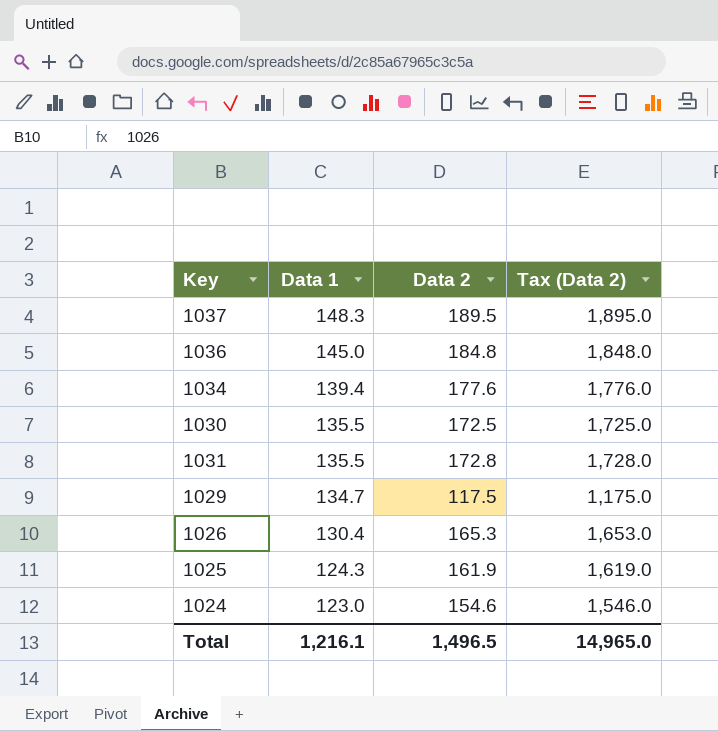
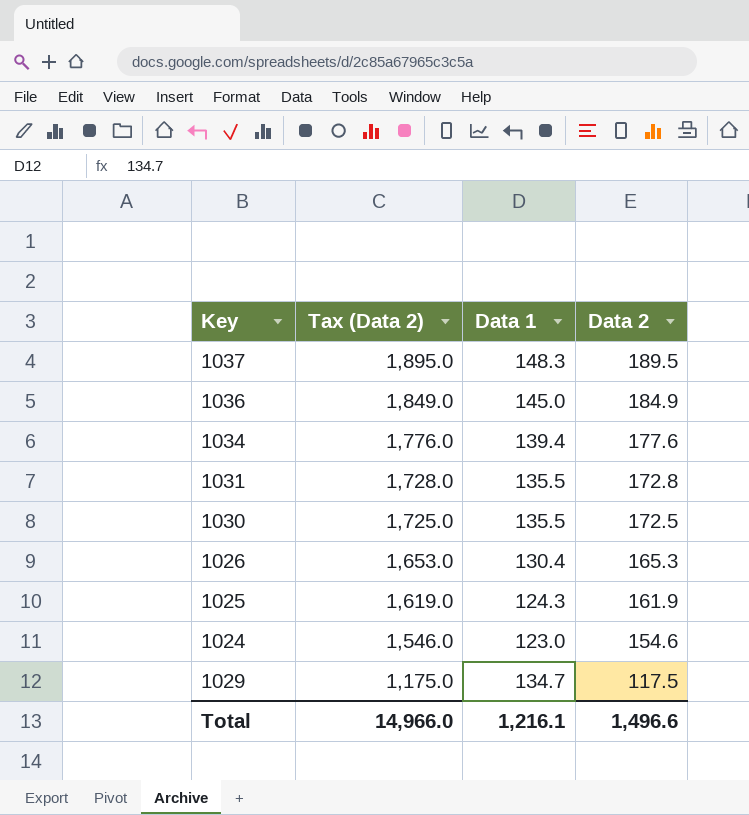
row order: Data 1 descending -> Tax (Data 2) descending
column Tax (Data 2) | position: 4 -> 2
1036 | Tax (Data 2): 1,848.0 -> 1,849.0
1036 | Data 2: 184.8 -> 184.9
Total | Tax (Data 2): 14,965.0 -> 14,966.0
Total | Data 2: 1,496.5 -> 1,496.6

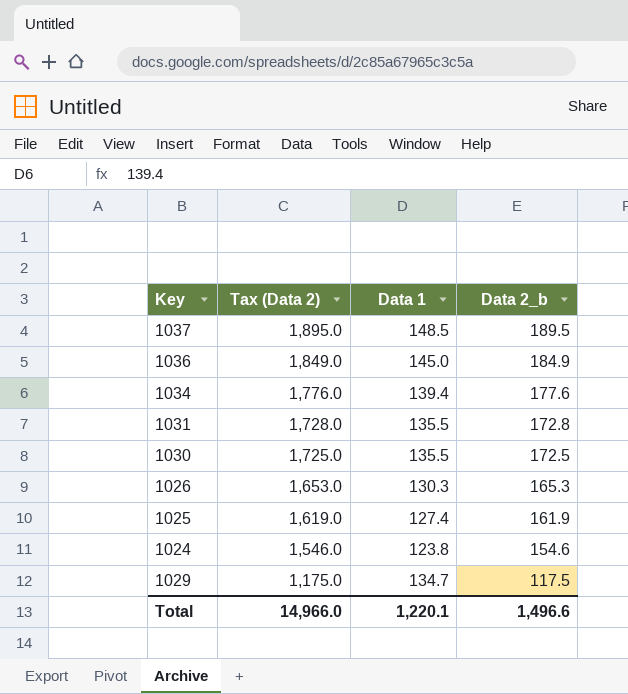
column name: Data 2 -> Data 2_b
1037 | Data 1: 148.3 -> 148.5
1026 | Data 1: 130.4 -> 130.3
1025 | Data 1: 124.3 -> 127.4
1024 | Data 1: 123.0 -> 123.8
Total | Data 1: 1,216.1 -> 1,220.1

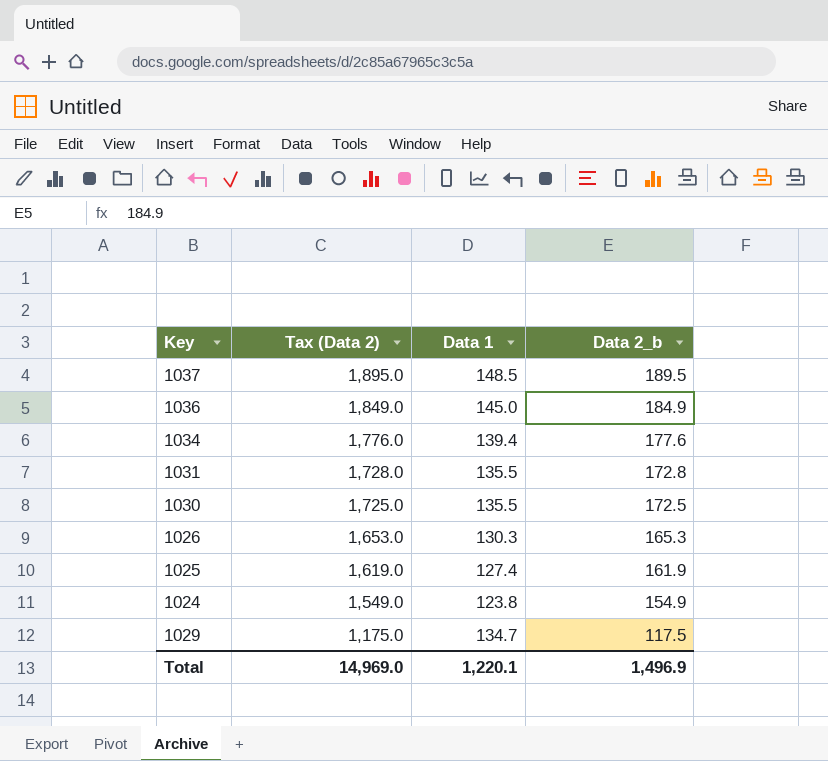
1024 | Tax (Data 2): 1,546.0 -> 1,549.0
1024 | Data 2_b: 154.6 -> 154.9
Total | Tax (Data 2): 14,966.0 -> 14,969.0
Total | Data 2_b: 1,496.6 -> 1,496.9

